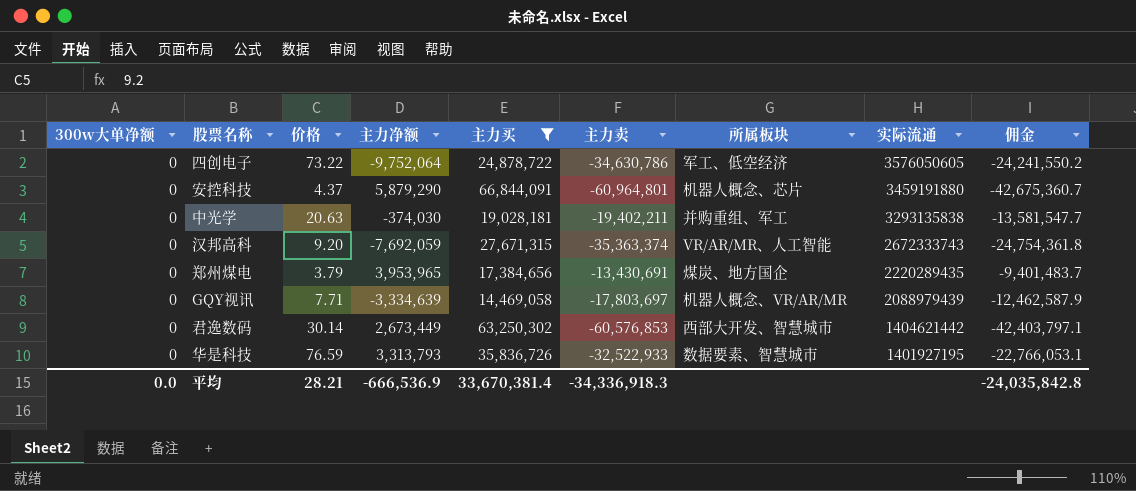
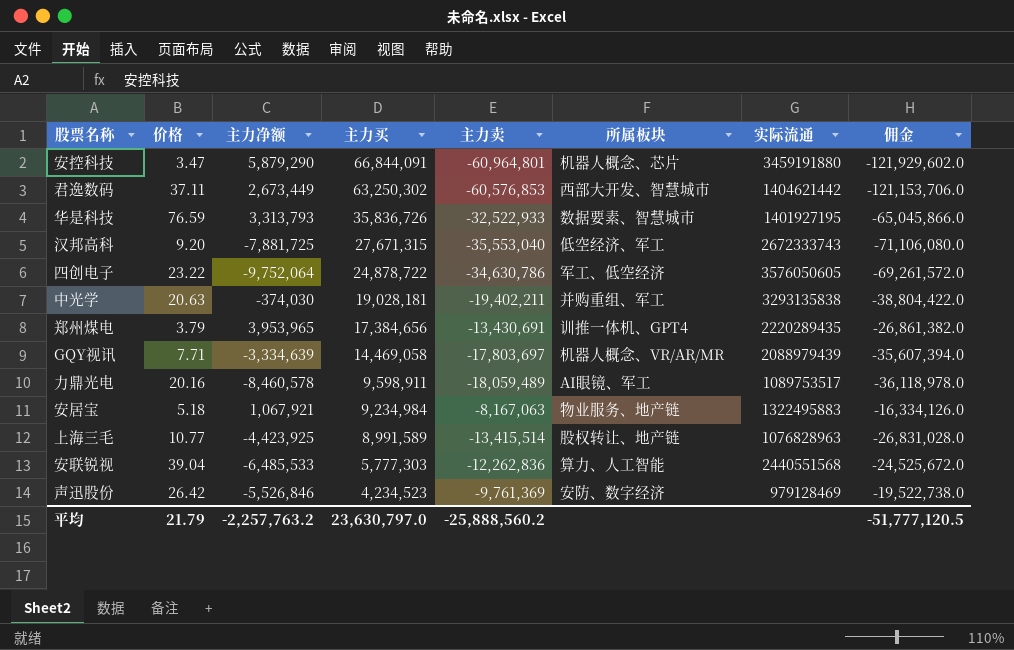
filter: 主力买 >= 14,469,058 -> none
row order: 实际流通 descending -> 主力买 descending
column 300w大单净额 | position: 1 -> none
column 佣金 | formula: [主力卖] * 0.7 -> [主力卖] * 2
安控科技 | 价格: 4.37 -> 3.47
君逸数码 | 价格: 30.14 -> 37.11
汉邦高科 | 主力净额: -7,692,059 -> -7,881,725
汉邦高科 | 主力卖: -35,363,374 -> -35,553,040
汉邦高科 | 所属板块: VR/AR/MR、人工智能 -> 低空经济、军工
四创电子 | 价格: 73.22 -> 23.22
郑州煤电 | 所属板块: 煤炭、地方国企 -> 训推一体机、GPT4
平均 | 价格: 28.21 -> 21.79
平均 | 主力净额: -666,536.9 -> -2,257,763.2
平均 | 主力买: 33,670,381.4 -> 23,630,797.0
平均 | 主力卖: -34,336,918.3 -> -25,888,560.2
平均 | 佣金: -24,035,842.8 -> -51,777,120.5

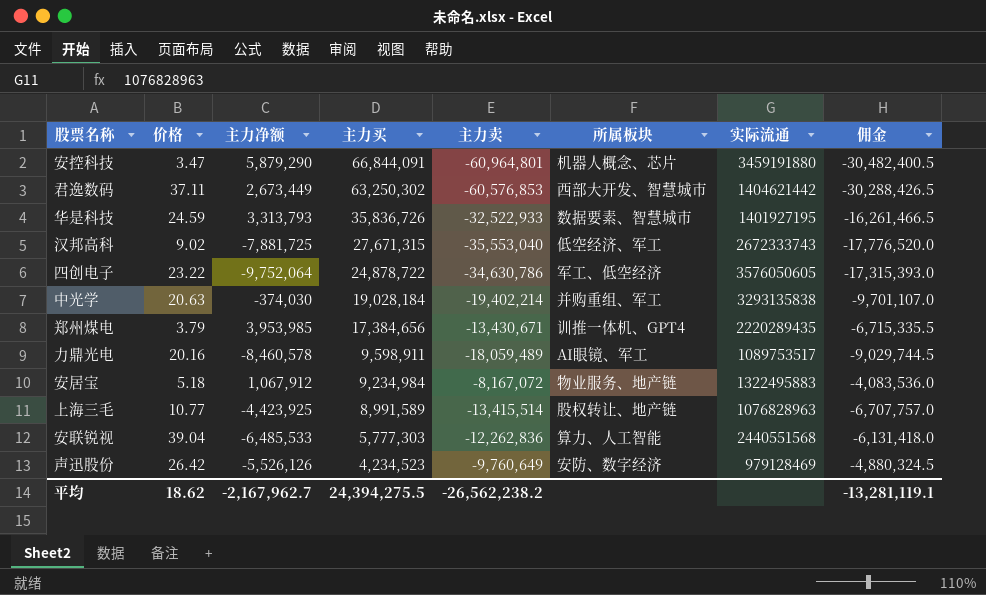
column 佣金 | formula: [主力卖] * 2 -> [主力卖] * 0.5
row GQY视讯: 7.71 | -3,334,639 | 14,469,058 | -17,803,697 | 机器人概念、VR/AR/MR | 2088979439 | -35,607,394.0 -> none
华是科技 | 价格: 76.59 -> 24.59
汉邦高科 | 价格: 9.20 -> 9.02
中光学 | 主力买: 19,028,181 -> 19,028,184
中光学 | 主力卖: -19,402,211 -> -19,402,214
郑州煤电 | 主力净额: 3,953,965 -> 3,953,985
郑州煤电 | 主力卖: -13,430,691 -> -13,430,671
安居宝 | 主力净额: 1,067,921 -> 1,067,912
安居宝 | 主力卖: -8,167,063 -> -8,167,072
声迅股份 | 主力净额: -5,526,846 -> -5,526,126
声迅股份 | 主力卖: -9,761,369 -> -9,760,649
平均 | 价格: 21.79 -> 18.62
平均 | 主力净额: -2,257,763.2 -> -2,167,962.7
平均 | 主力买: 23,630,797.0 -> 24,394,275.5
平均 | 主力卖: -25,888,560.2 -> -26,562,238.2
平均 | 佣金: -51,777,120.5 -> -13,281,119.1

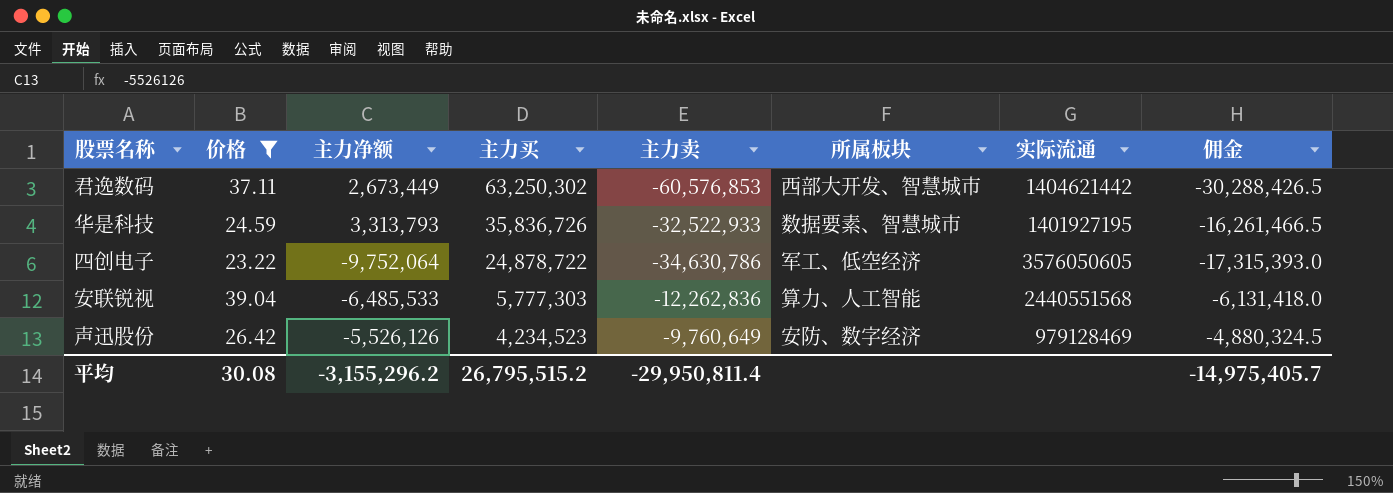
filter: none -> 价格 >= 23.22
平均 | 价格: 18.62 -> 30.08
平均 | 主力净额: -2,167,962.7 -> -3,155,296.2
平均 | 主力买: 24,394,275.5 -> 26,795,515.2
平均 | 主力卖: -26,562,238.2 -> -29,950,811.4
平均 | 佣金: -13,281,119.1 -> -14,975,405.7

